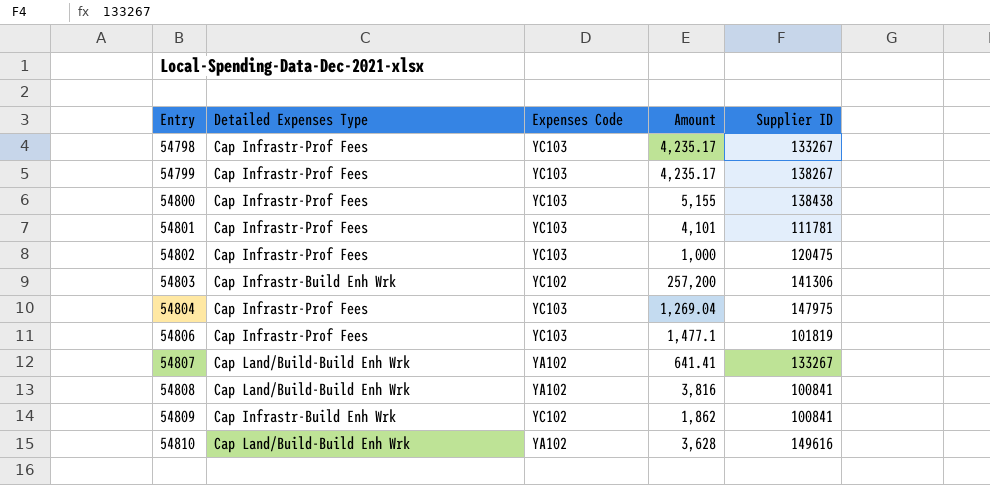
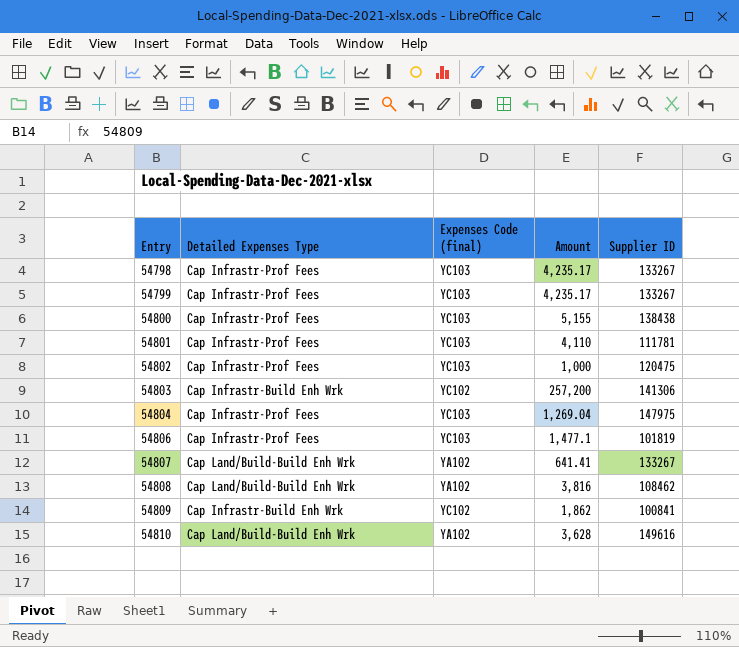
column name: Expenses Code -> Expenses Code (final)
54799 | Supplier ID: 138267 -> 133267
54801 | Amount: 4,101 -> 4,110
54808 | Supplier ID: 100841 -> 108462

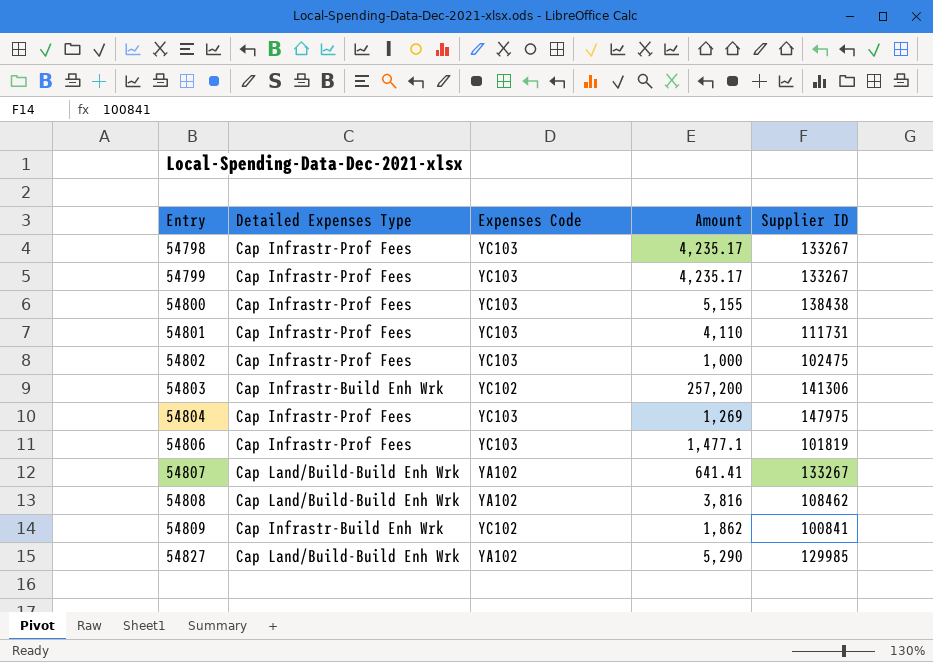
column name: Expenses Code (final) -> Expenses Code
row 54810: Cap Land/Build-Build Enh Wrk | YA102 | 3,628 | 149616 -> none
54801 | Supplier ID: 111781 -> 111731
54802 | Supplier ID: 120475 -> 102475
54804 | Amount: 1,269.04 -> 1,269
row 54827: none -> Cap Land/Build-Build Enh Wrk | YA102 | 5,290 | 129985

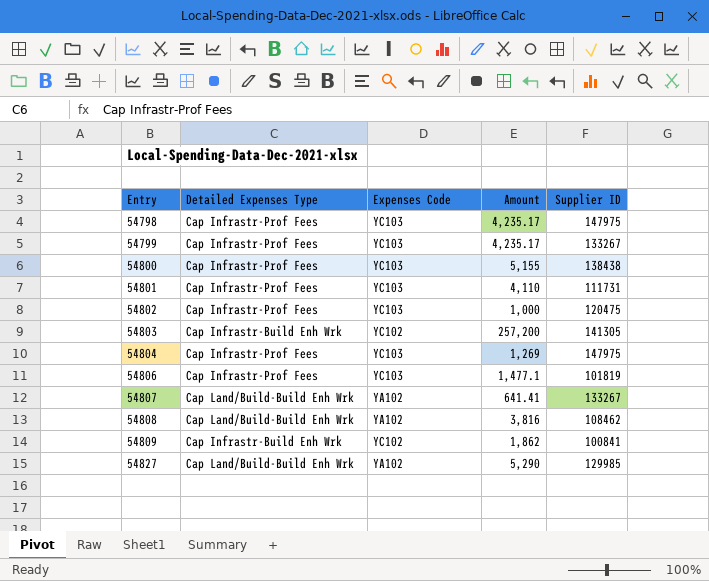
54798 | Supplier ID: 133267 -> 147975
54802 | Supplier ID: 102475 -> 120475
54803 | Supplier ID: 141306 -> 141305

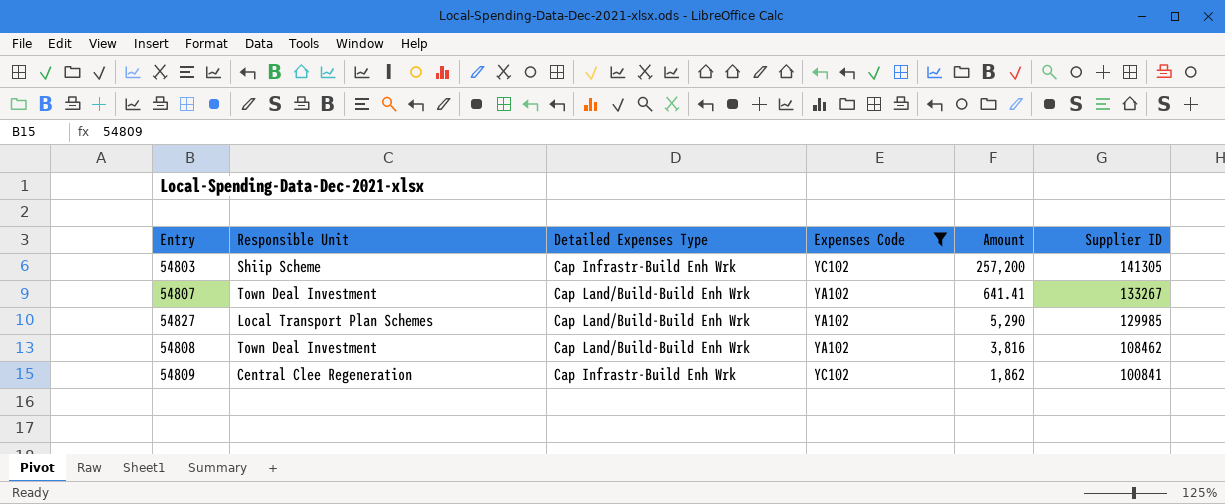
filter: none -> Expenses Code != YC103
row order: Entry ascending -> Supplier ID descending
column Responsible Unit | position: none -> 2

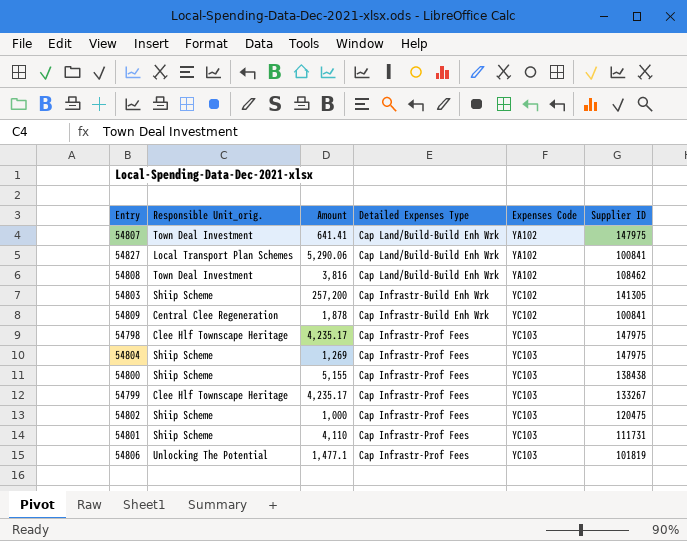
filter: Expenses Code != YC103 -> none
row order: Supplier ID descending -> Expenses Code ascending
column name: Responsible Unit -> Responsible Unit_orig.
column Amount | position: 5 -> 3
54807 | Supplier ID: 133267 -> 147975
54827 | Amount: 5,290 -> 5,290.06
54827 | Supplier ID: 129985 -> 100841
54809 | Amount: 1,862 -> 1,878

